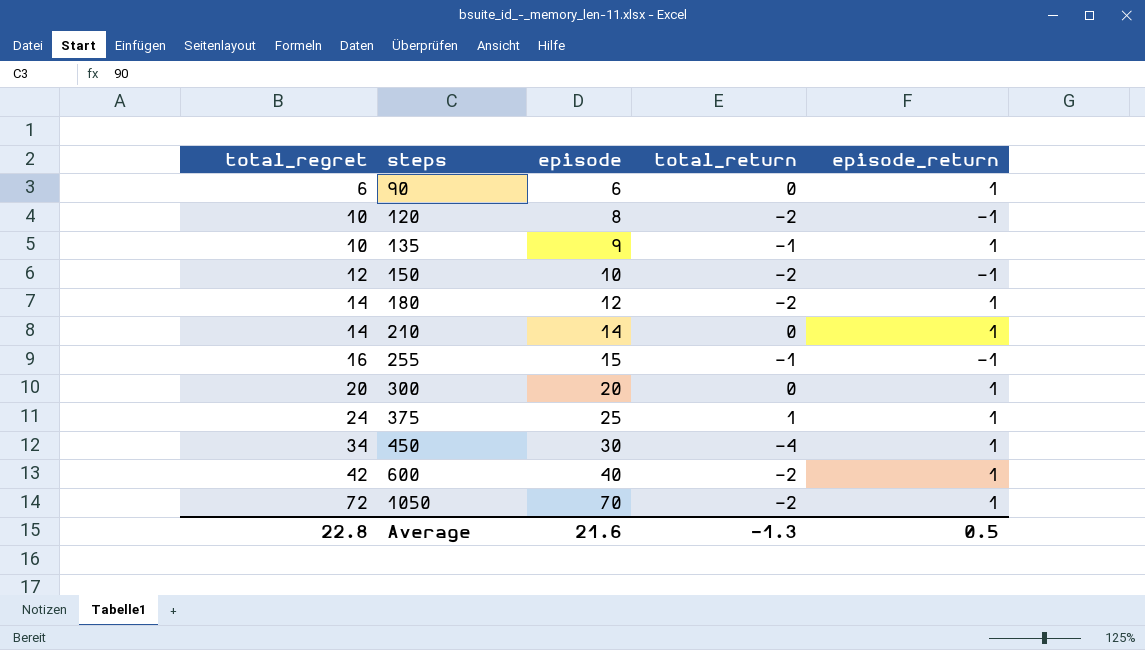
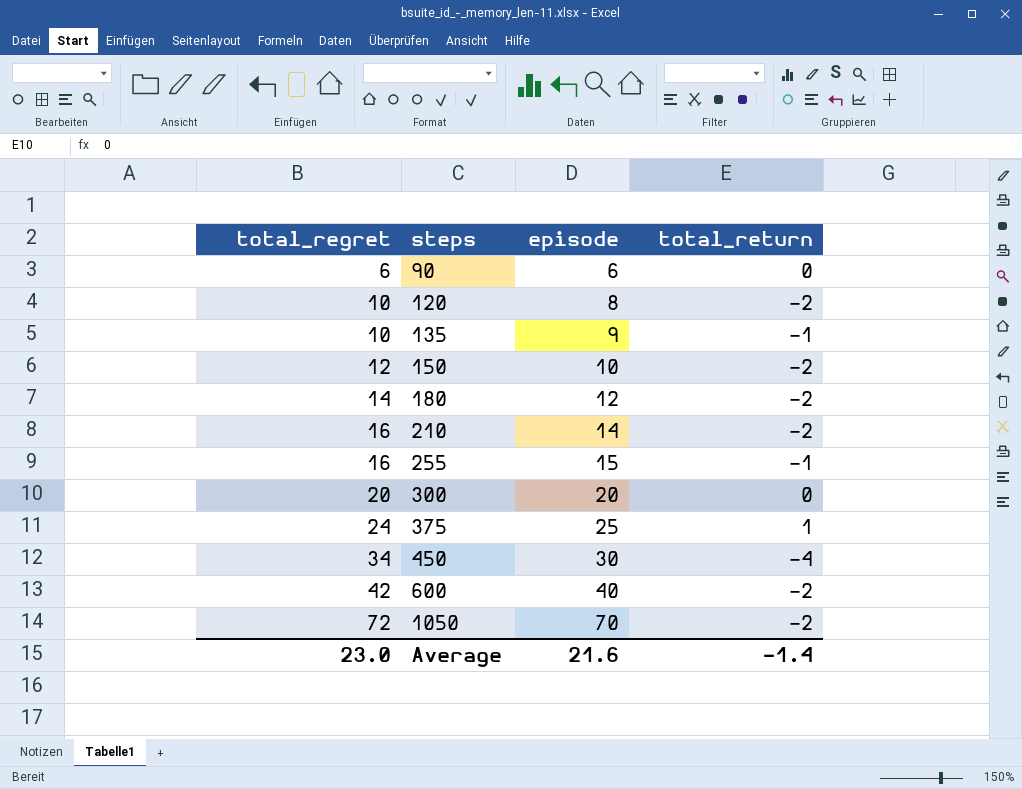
column episode_return | position: 5 -> none
210 | total_regret: 14 -> 16
210 | total_return: 0 -> -2
Average | total_regret: 22.8 -> 23.0
Average | total_return: -1.3 -> -1.4

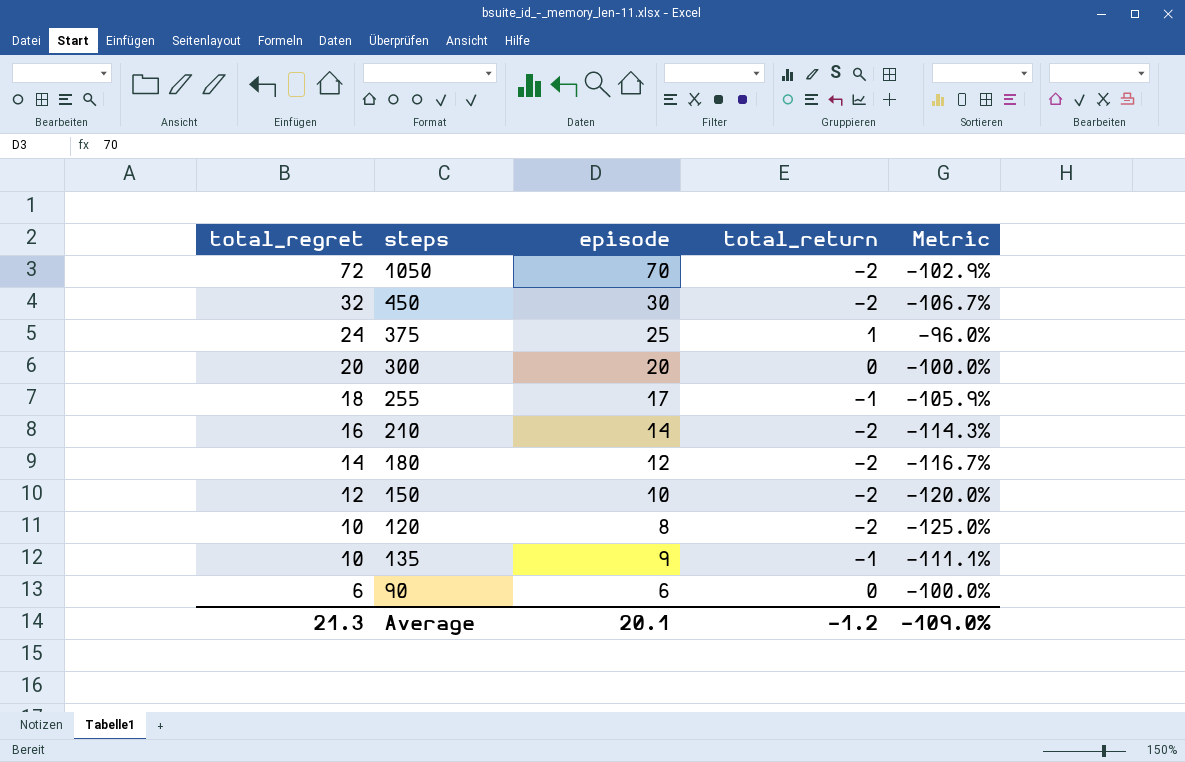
row order: total_regret ascending -> total_regret descending
column Metric | formula: none -> ([total_return] - [episode]) / [episode]
row 600: 42 | 40 | -2 -> none
450 | total_regret: 34 -> 32
450 | total_return: -4 -> -2
255 | total_regret: 16 -> 18
255 | episode: 15 -> 17
Average | total_regret: 23.0 -> 21.3
Average | episode: 21.6 -> 20.1
Average | total_return: -1.4 -> -1.2

